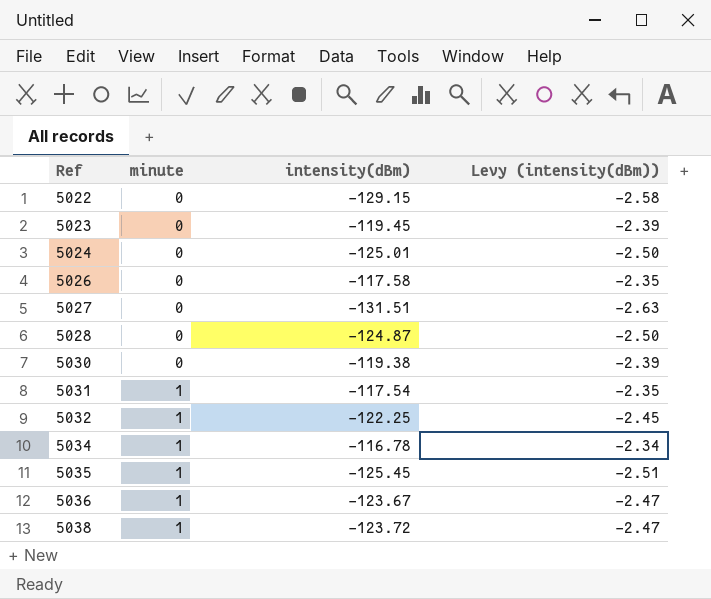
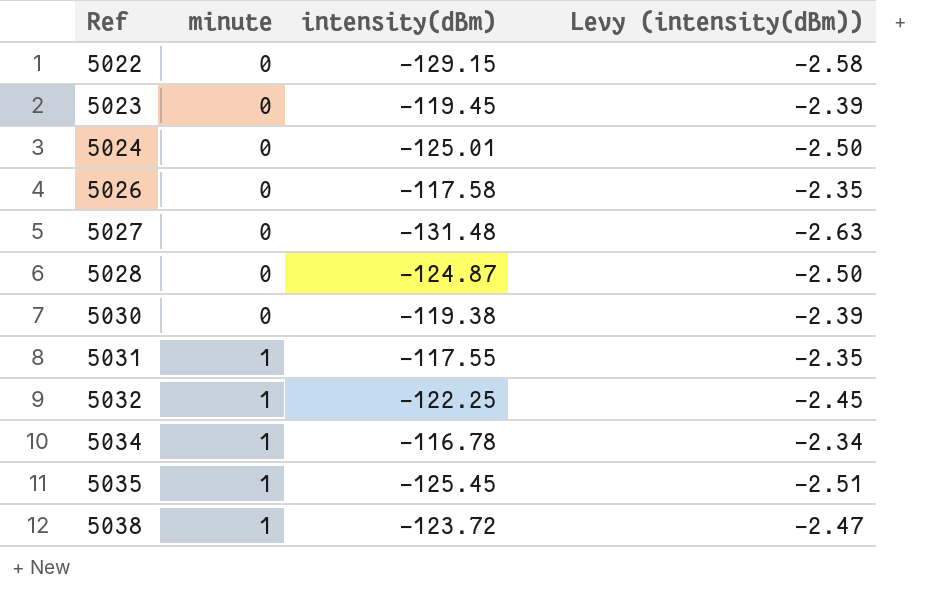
row 5036: 1 | -123.67 | -2.47 -> none
5027 | intensity(dBm): -131.51 -> -131.48
5031 | intensity(dBm): -117.54 -> -117.55

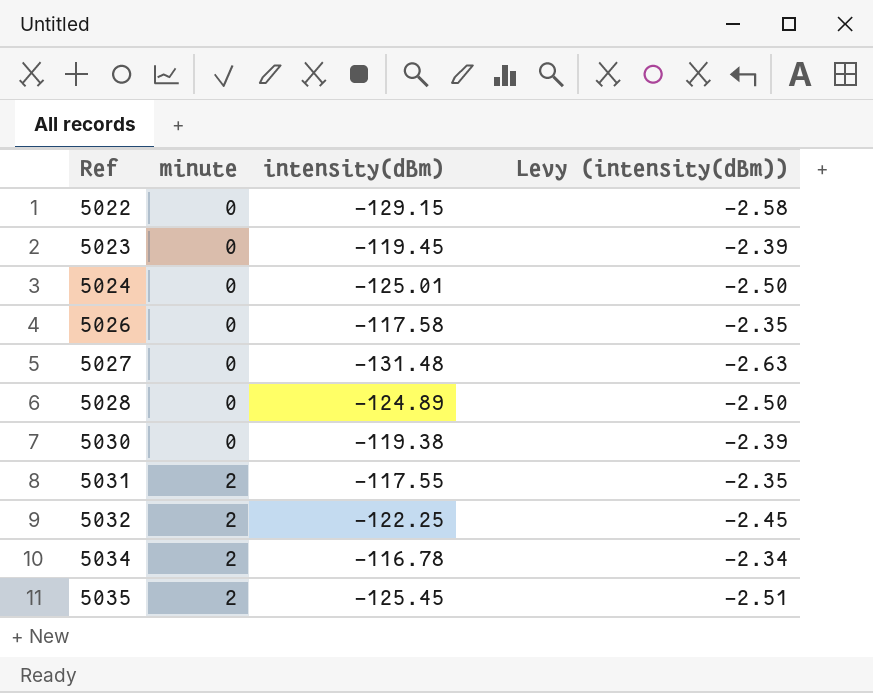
row 5038: 1 | -123.72 | -2.47 -> none
5028 | intensity(dBm): -124.87 -> -124.89
5031 | minute: 1 -> 2
5032 | minute: 1 -> 2
5034 | minute: 1 -> 2
5035 | minute: 1 -> 2

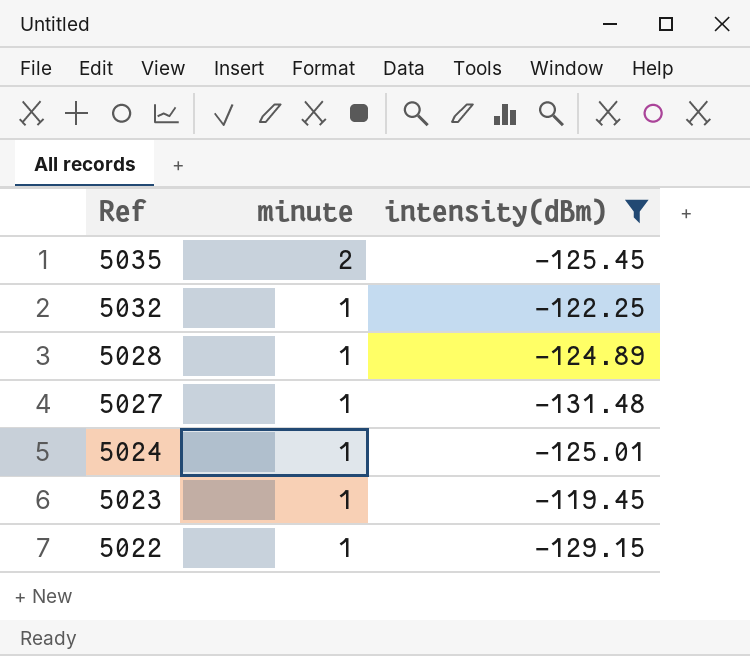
filter: none -> intensity(dBm) <= -119.45
row order: Ref ascending -> Ref descending
column Levy (intensity(dBm)) | formula: [intensity(dBm)] * 0.02 -> none
5032 | minute: 2 -> 1
5028 | minute: 0 -> 1
5027 | minute: 0 -> 1
5024 | minute: 0 -> 1
5023 | minute: 0 -> 1
5022 | minute: 0 -> 1

